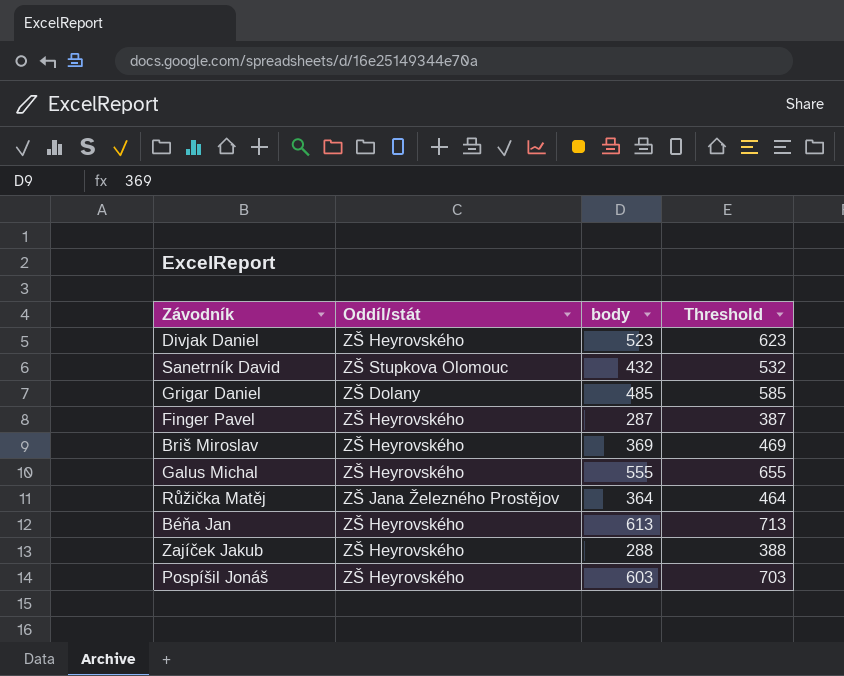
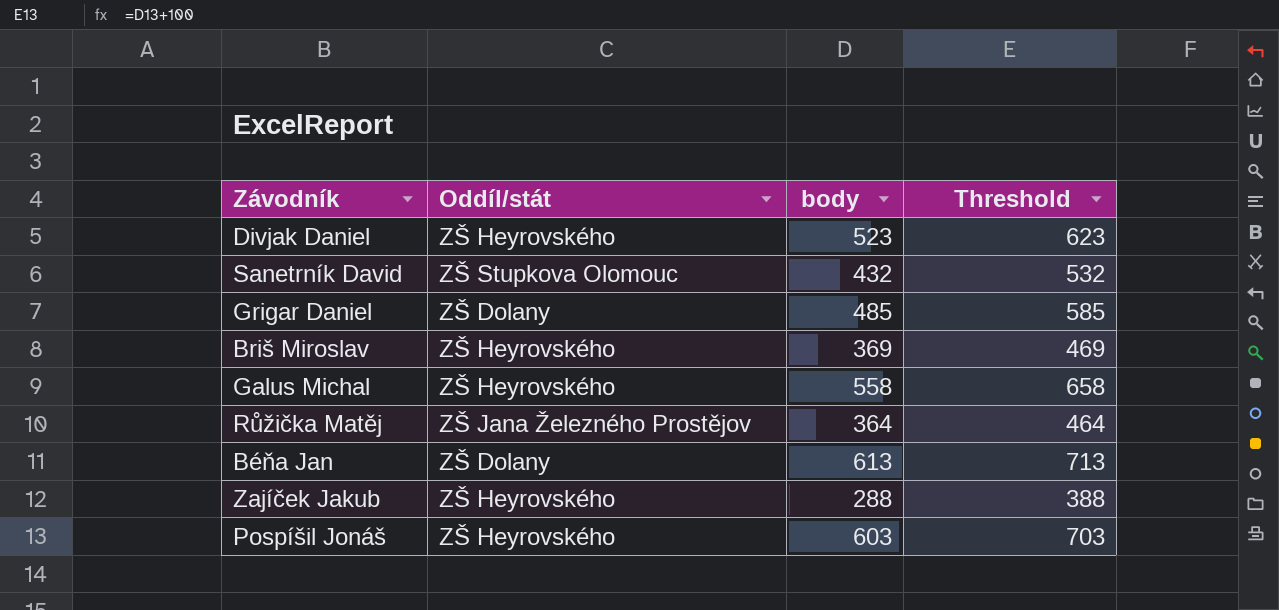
row Finger Pavel: ZŠ Heyrovského | 287 | 387 -> none
Galus Michal | body: 555 -> 558
Galus Michal | Threshold: 655 -> 658
Béňa Jan | Oddíl/stát: ZŠ Heyrovského -> ZŠ Dolany

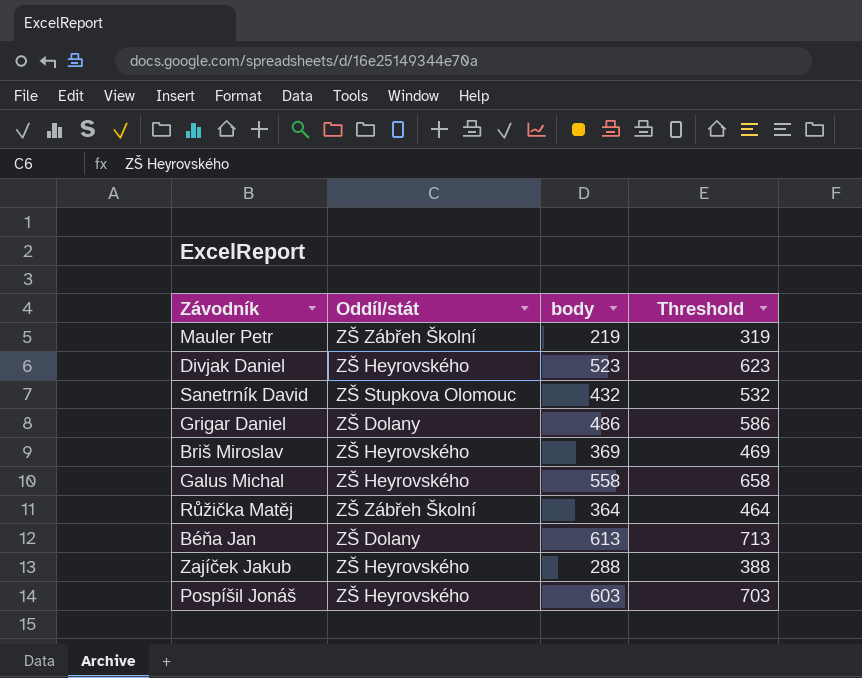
row Mauler Petr: none -> ZŠ Zábřeh Školní | 219 | 319
Grigar Daniel | body: 485 -> 486
Grigar Daniel | Threshold: 585 -> 586
Růžička Matěj | Oddíl/stát: ZŠ Jana Železného Prostějov -> ZŠ Zábřeh Školní

